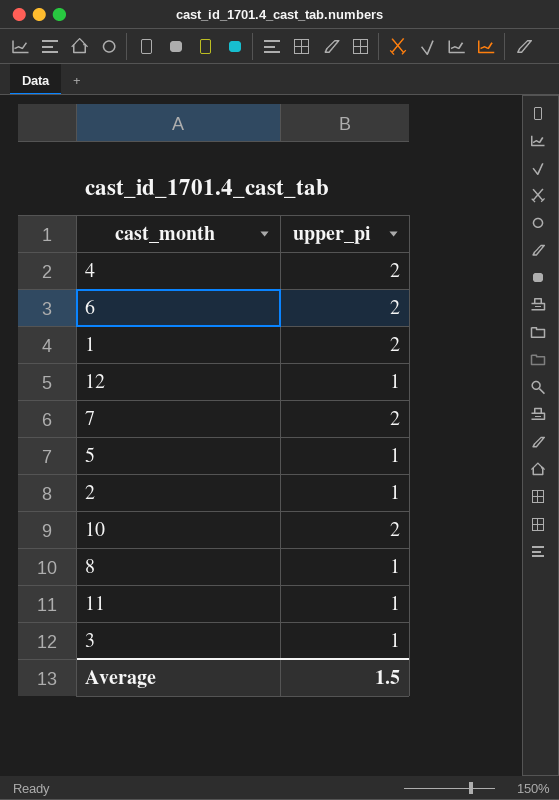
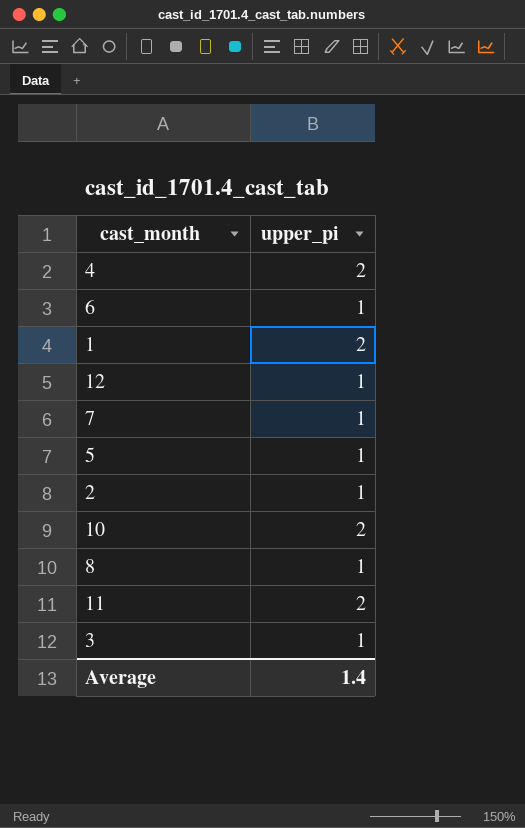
6 | upper_pi: 2 -> 1
7 | upper_pi: 2 -> 1
11 | upper_pi: 1 -> 2
Average | upper_pi: 1.5 -> 1.4

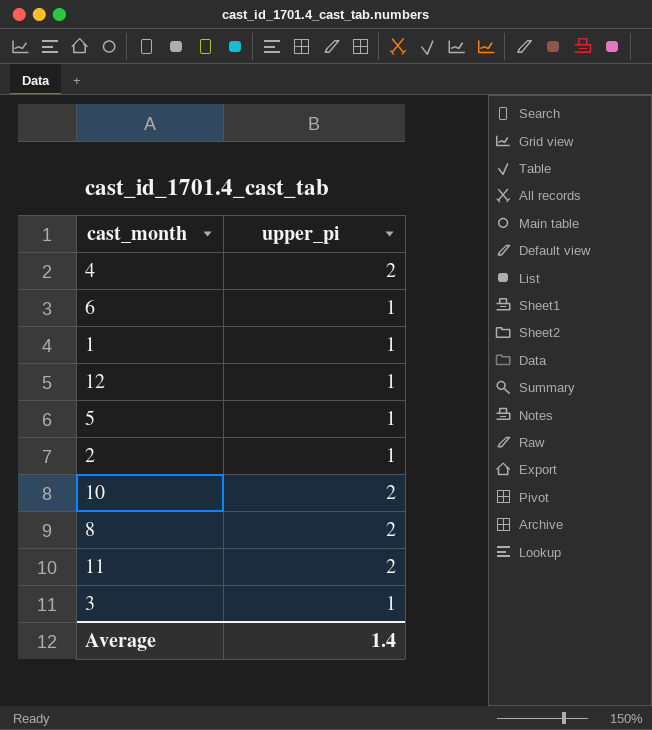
row 7: 1 -> none
1 | upper_pi: 2 -> 1
8 | upper_pi: 1 -> 2

